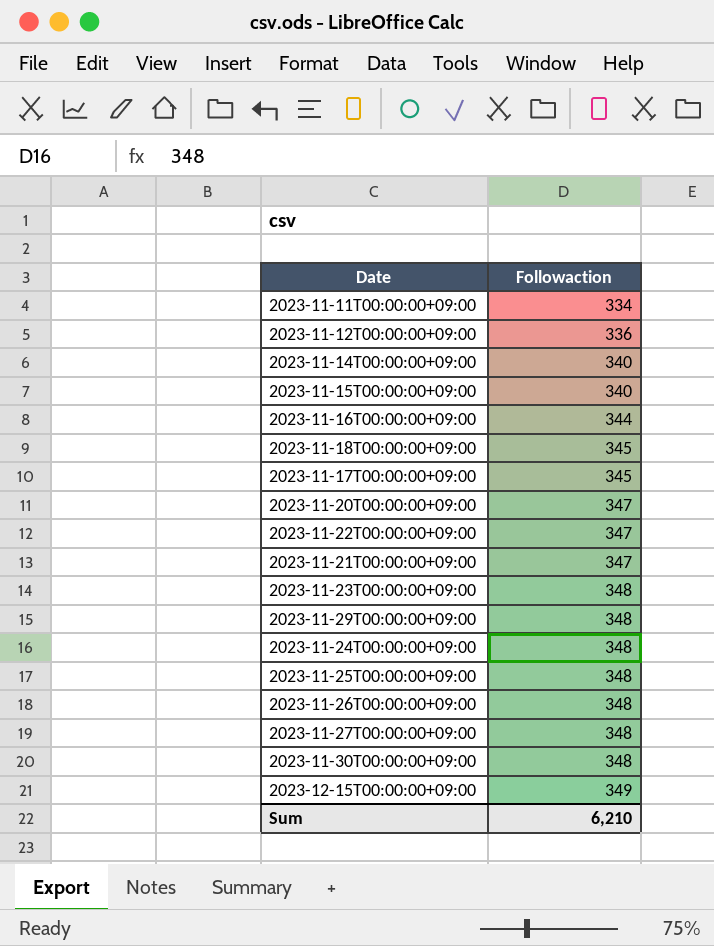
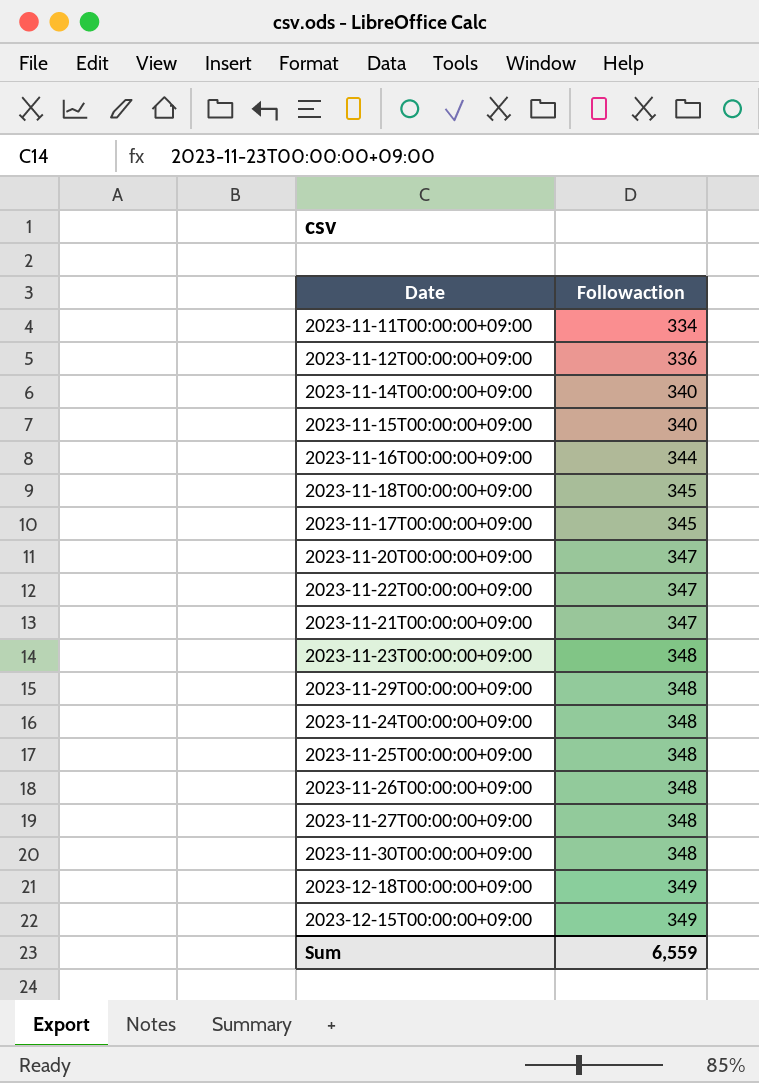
row 2023-12-18T00:00:00+09:00: none -> 349
Sum | Followaction: 6,210 -> 6,559

